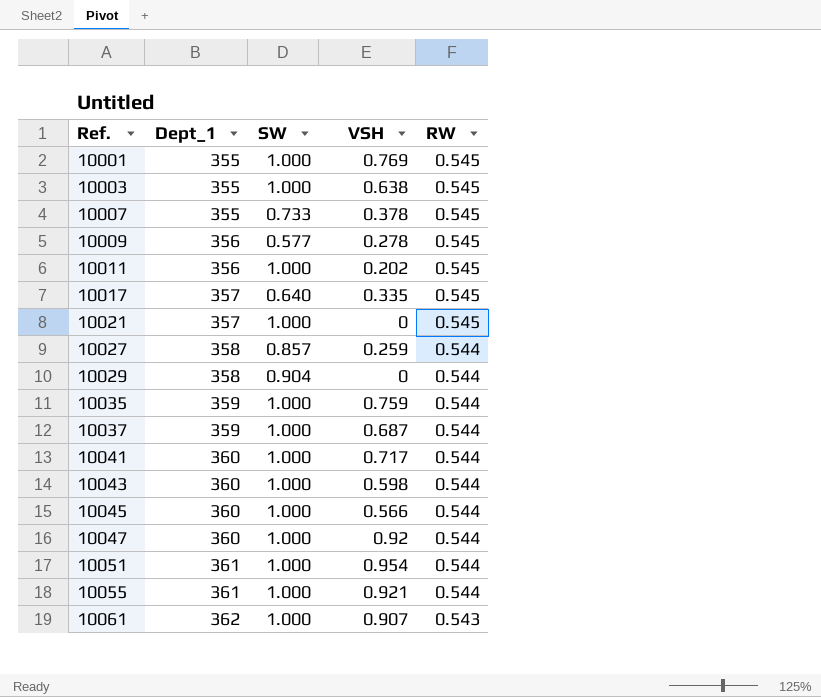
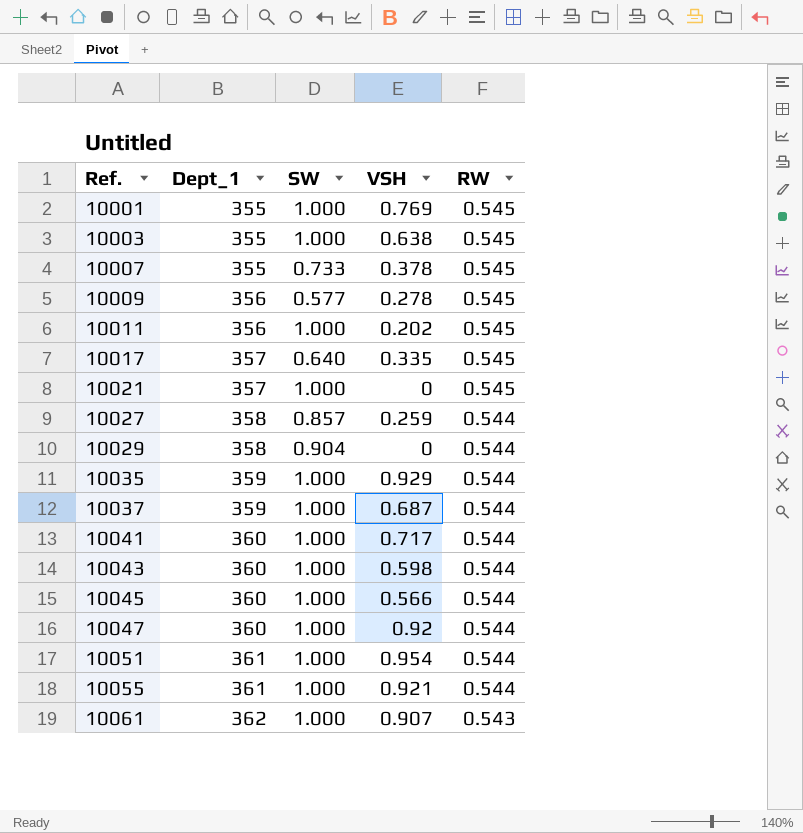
10035 | VSH: 0.759 -> 0.929

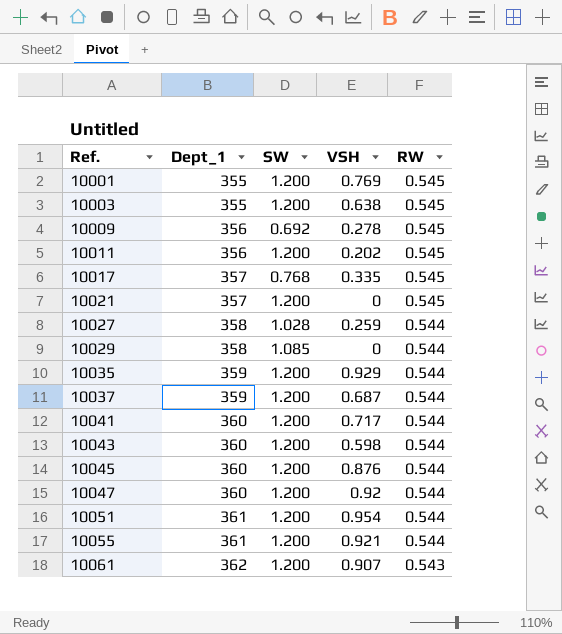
row 10007: 355 | 0.733 | 0.378 | 0.545 -> none
10001 | SW: 1.000 -> 1.200
10003 | SW: 1.000 -> 1.200
10009 | SW: 0.577 -> 0.692
10011 | SW: 1.000 -> 1.200
10017 | SW: 0.640 -> 0.768
10021 | SW: 1.000 -> 1.200
10027 | SW: 0.857 -> 1.028
10029 | SW: 0.904 -> 1.085
10035 | SW: 1.000 -> 1.200
10037 | SW: 1.000 -> 1.200
10041 | SW: 1.000 -> 1.200
10043 | SW: 1.000 -> 1.200
10045 | SW: 1.000 -> 1.200
10045 | VSH: 0.566 -> 0.876
10047 | SW: 1.000 -> 1.200
10051 | SW: 1.000 -> 1.200
10055 | SW: 1.000 -> 1.200
10061 | SW: 1.000 -> 1.200

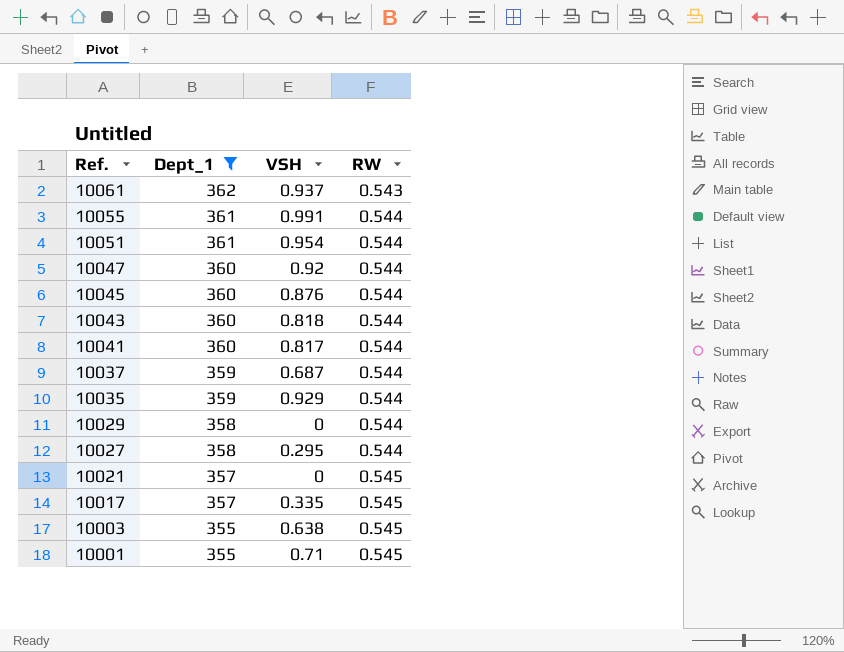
filter: none -> Dept_1 != 356
row order: Ref. ascending -> Ref. descending
column SW | position: 3 -> none
10061 | VSH: 0.907 -> 0.937
10055 | VSH: 0.921 -> 0.991
10043 | VSH: 0.598 -> 0.818
10041 | VSH: 0.717 -> 0.817
10027 | VSH: 0.259 -> 0.295
10001 | VSH: 0.769 -> 0.71

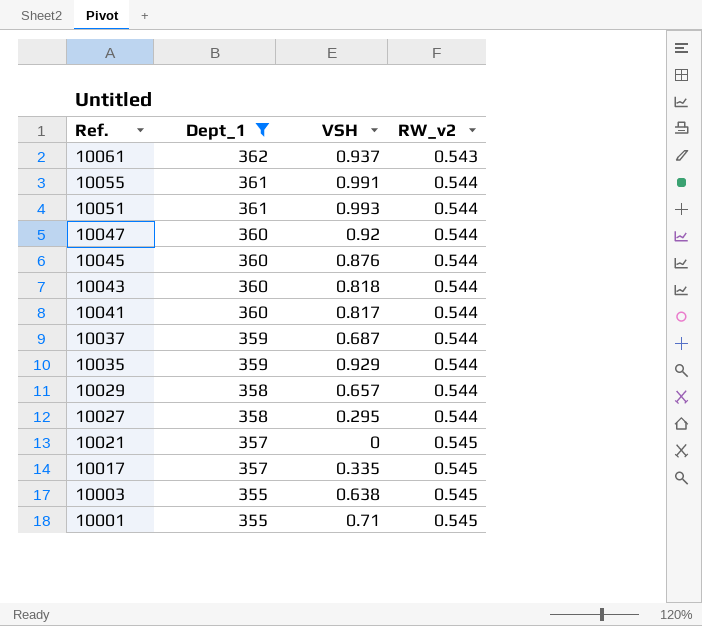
column name: RW -> RW_v2
10051 | VSH: 0.954 -> 0.993
10029 | VSH: 0 -> 0.657

